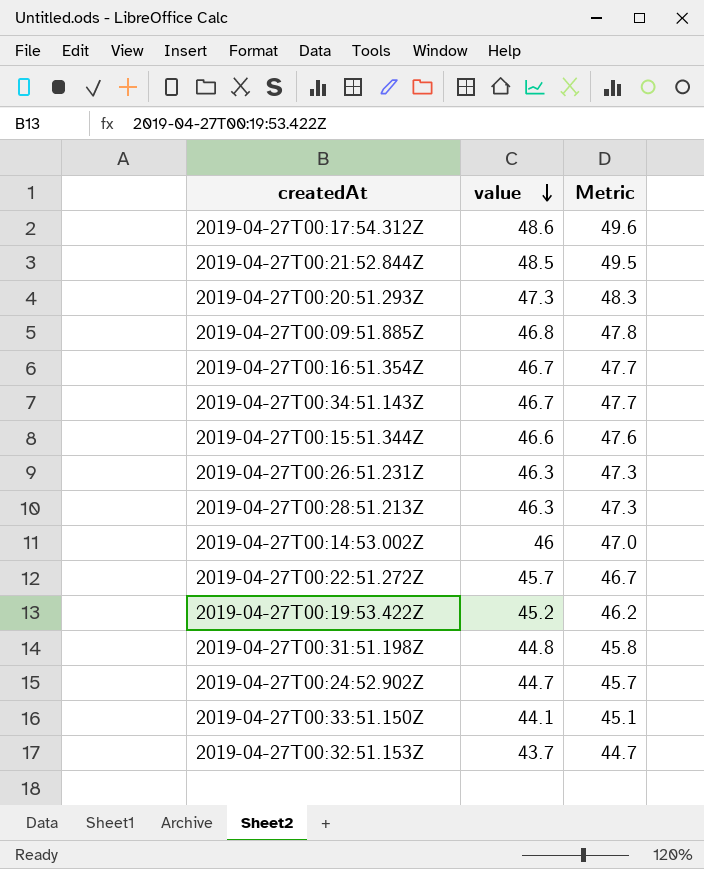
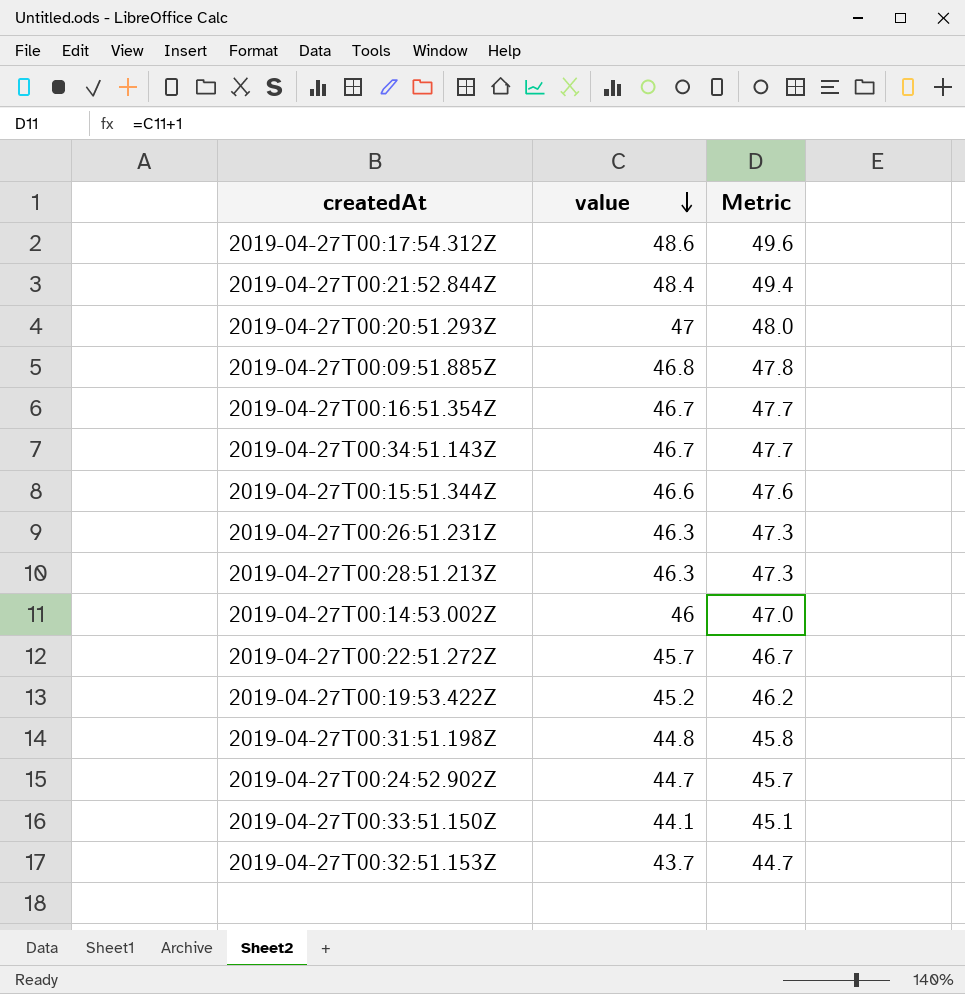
2019-04-27T00:21:52.844Z | value: 48.5 -> 48.4
2019-04-27T00:21:52.844Z | Metric: 49.5 -> 49.4
2019-04-27T00:20:51.293Z | value: 47.3 -> 47
2019-04-27T00:20:51.293Z | Metric: 48.3 -> 48.0

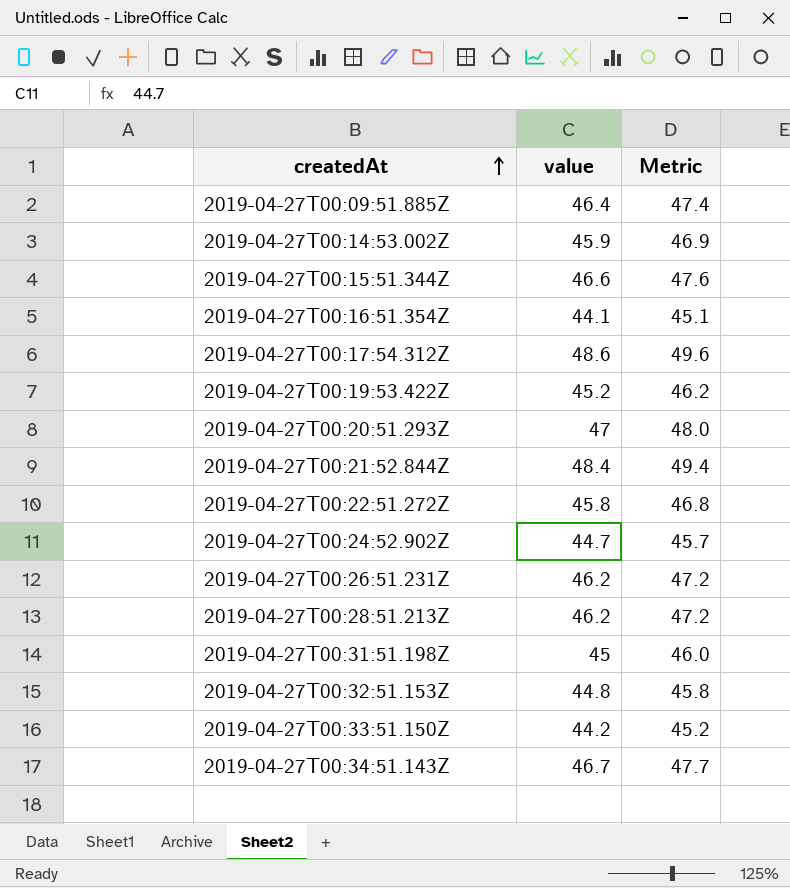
row order: value descending -> createdAt ascending
2019-04-27T00:09:51.885Z | value: 46.8 -> 46.4
2019-04-27T00:09:51.885Z | Metric: 47.8 -> 47.4
2019-04-27T00:14:53.002Z | value: 46 -> 45.9
2019-04-27T00:14:53.002Z | Metric: 47.0 -> 46.9
2019-04-27T00:16:51.354Z | value: 46.7 -> 44.1
2019-04-27T00:16:51.354Z | Metric: 47.7 -> 45.1
2019-04-27T00:22:51.272Z | value: 45.7 -> 45.8
2019-04-27T00:22:51.272Z | Metric: 46.7 -> 46.8
2019-04-27T00:26:51.231Z | value: 46.3 -> 46.2
2019-04-27T00:26:51.231Z | Metric: 47.3 -> 47.2
2019-04-27T00:28:51.213Z | value: 46.3 -> 46.2
2019-04-27T00:28:51.213Z | Metric: 47.3 -> 47.2
2019-04-27T00:31:51.198Z | value: 44.8 -> 45
2019-04-27T00:31:51.198Z | Metric: 45.8 -> 46.0
2019-04-27T00:32:51.153Z | value: 43.7 -> 44.8
2019-04-27T00:32:51.153Z | Metric: 44.7 -> 45.8
2019-04-27T00:33:51.150Z | value: 44.1 -> 44.2
2019-04-27T00:33:51.150Z | Metric: 45.1 -> 45.2

